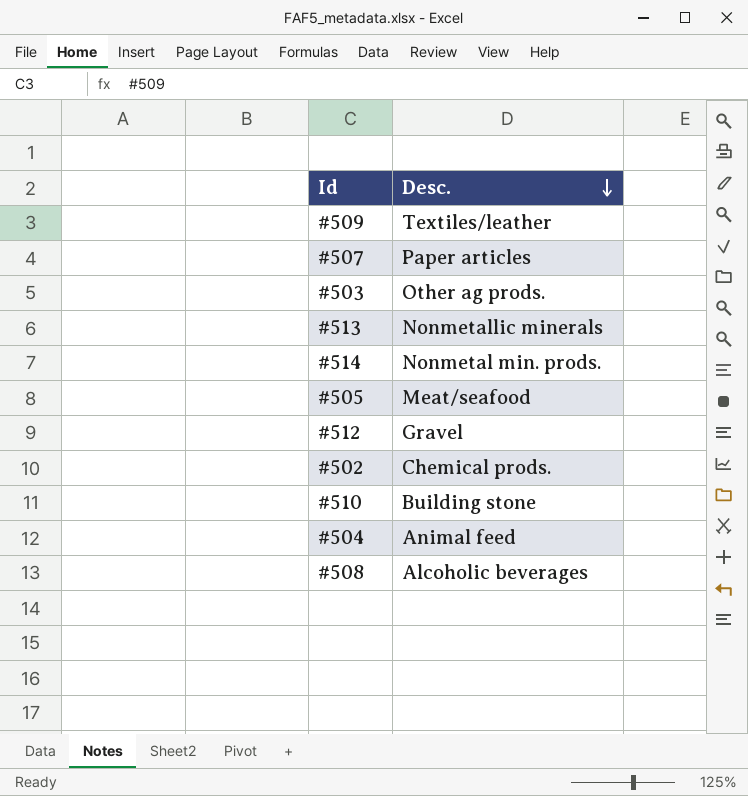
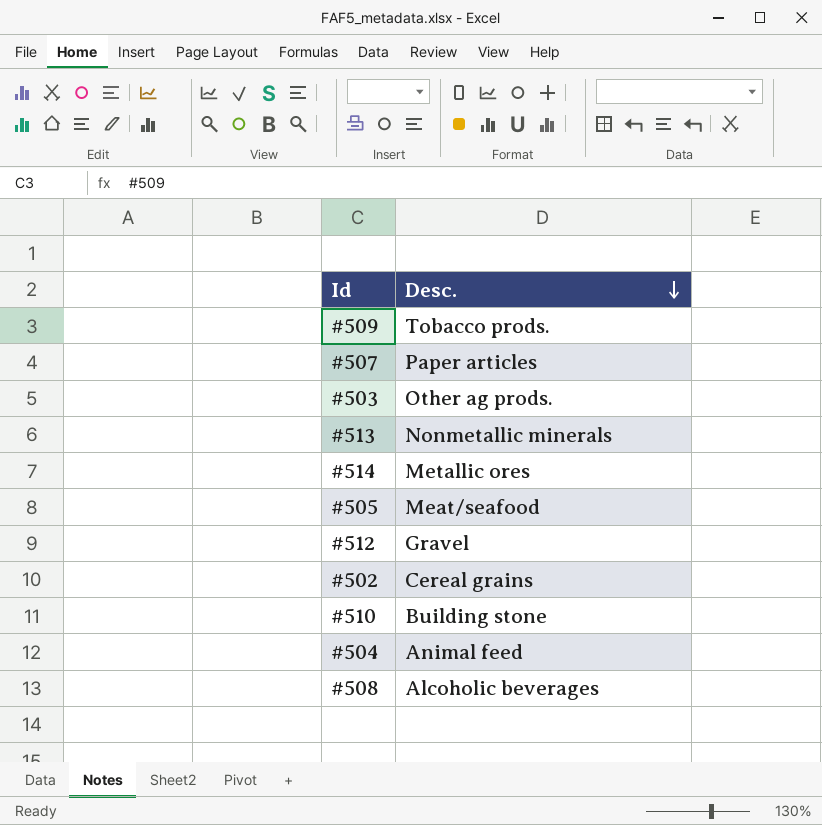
#509 | Desc.: Textiles/leather -> Tobacco prods.
#514 | Desc.: Nonmetal min. prods. -> Metallic ores
#502 | Desc.: Chemical prods. -> Cereal grains

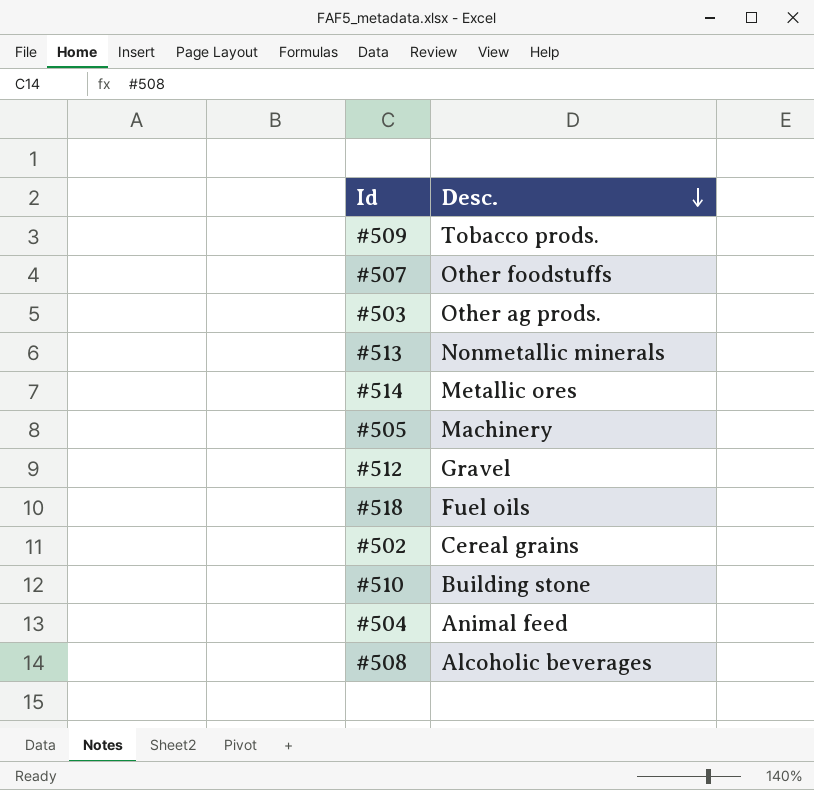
#507 | Desc.: Paper articles -> Other foodstuffs
#505 | Desc.: Meat/seafood -> Machinery
row #518: none -> Fuel oils

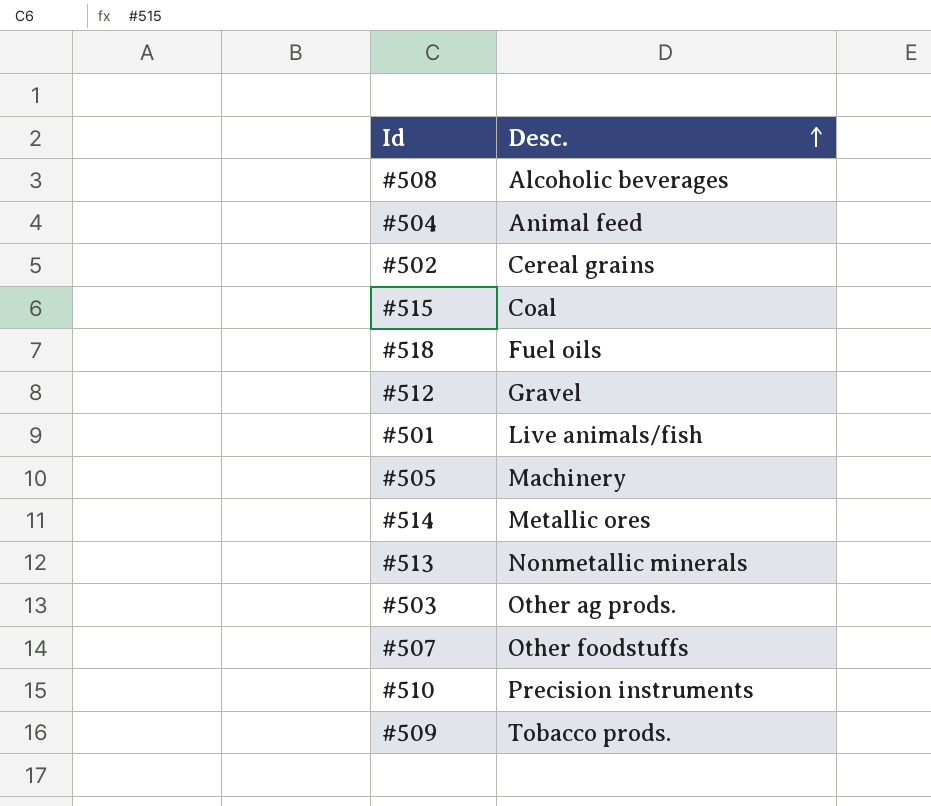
row order: Desc. descending -> Desc. ascending
row #515: none -> Coal
row #501: none -> Live animals/fish
#510 | Desc.: Building stone -> Precision instruments

